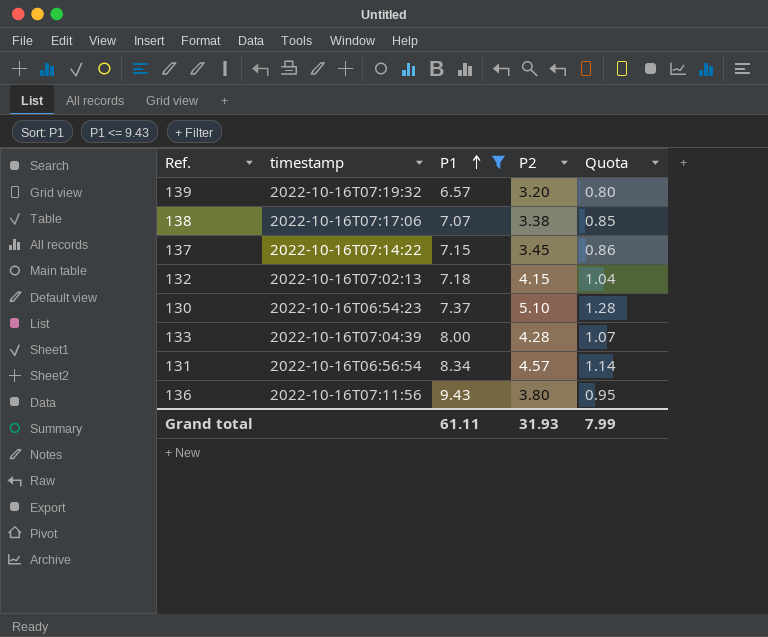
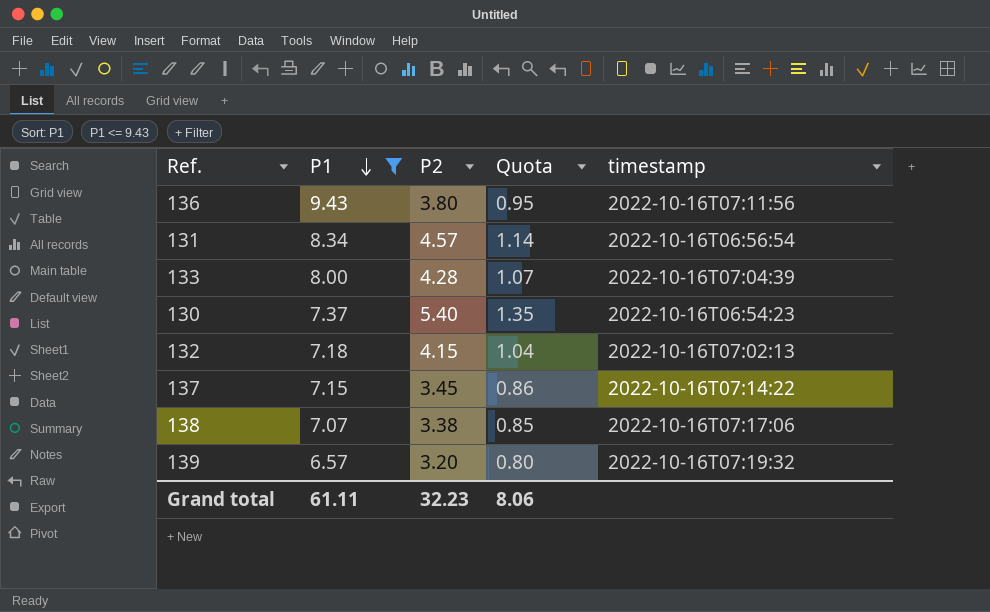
row order: P1 ascending -> P1 descending
column timestamp | position: 2 -> 5
130 | P2: 5.10 -> 5.40
130 | Quota: 1.28 -> 1.35
Grand total | P2: 31.93 -> 32.23
Grand total | Quota: 7.99 -> 8.06

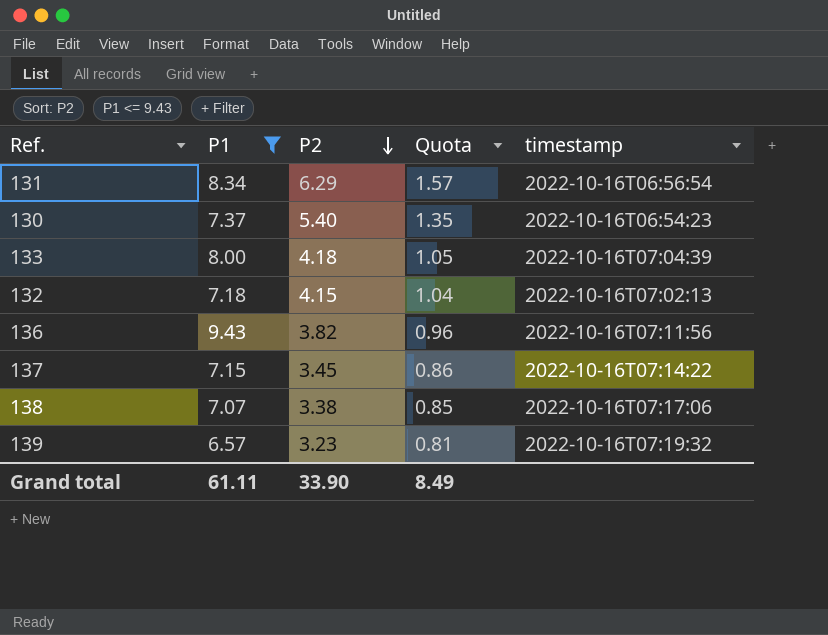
row order: P1 descending -> P2 descending
131 | P2: 4.57 -> 6.29
131 | Quota: 1.14 -> 1.57
133 | P2: 4.28 -> 4.18
133 | Quota: 1.07 -> 1.05
136 | P2: 3.80 -> 3.82
136 | Quota: 0.95 -> 0.96
139 | P2: 3.20 -> 3.23
139 | Quota: 0.80 -> 0.81
Grand total | P2: 32.23 -> 33.90
Grand total | Quota: 8.06 -> 8.49

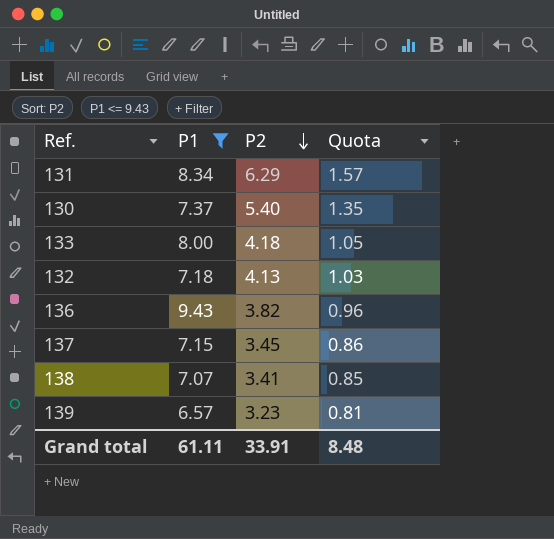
column timestamp | position: 5 -> none
132 | P2: 4.15 -> 4.13
132 | Quota: 1.04 -> 1.03
138 | P2: 3.38 -> 3.41
Grand total | P2: 33.90 -> 33.91
Grand total | Quota: 8.49 -> 8.48

